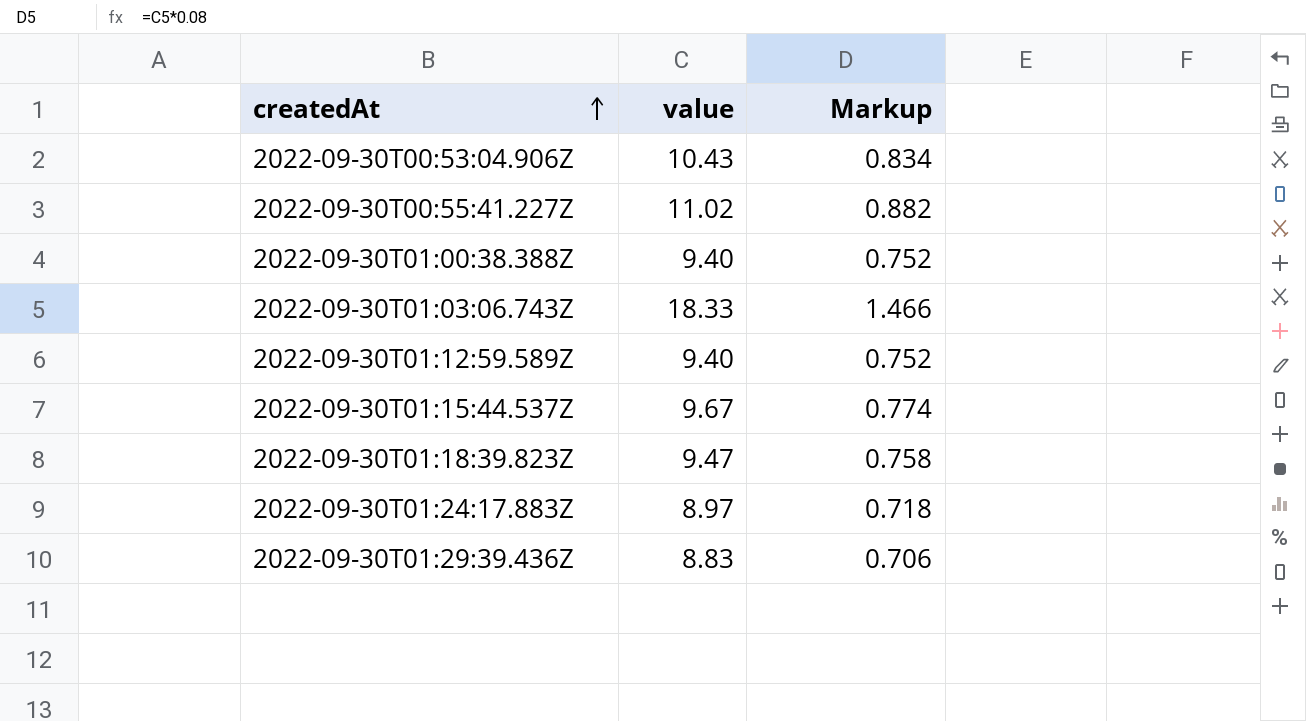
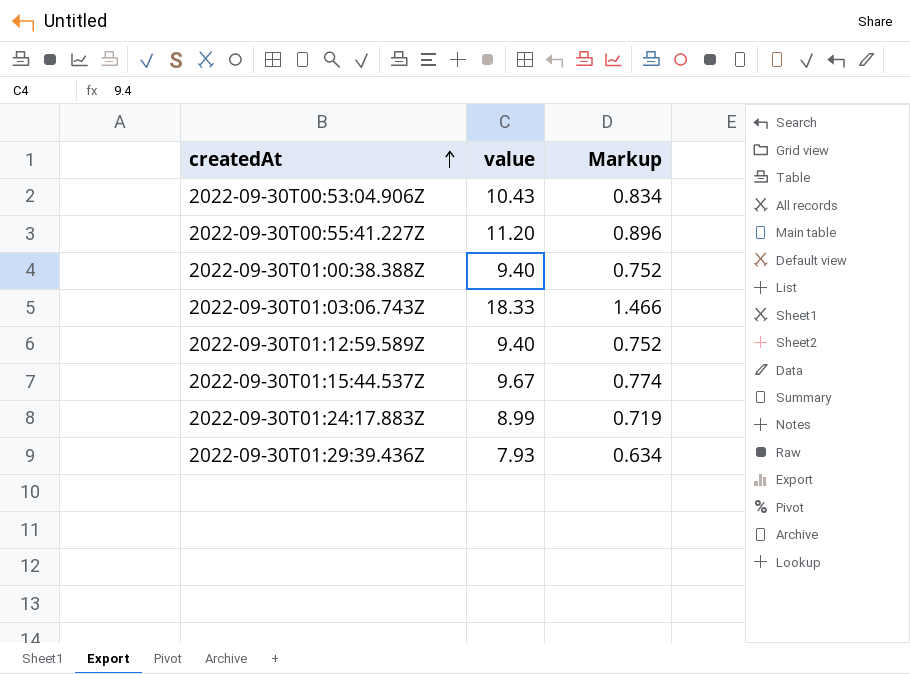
row 2022-09-30T01:18:39.823Z: 9.47 | 0.758 -> none
2022-09-30T00:55:41.227Z | value: 11.02 -> 11.20
2022-09-30T00:55:41.227Z | Markup: 0.882 -> 0.896
2022-09-30T01:24:17.883Z | value: 8.97 -> 8.99
2022-09-30T01:24:17.883Z | Markup: 0.718 -> 0.719
2022-09-30T01:29:39.436Z | value: 8.83 -> 7.93
2022-09-30T01:29:39.436Z | Markup: 0.706 -> 0.634

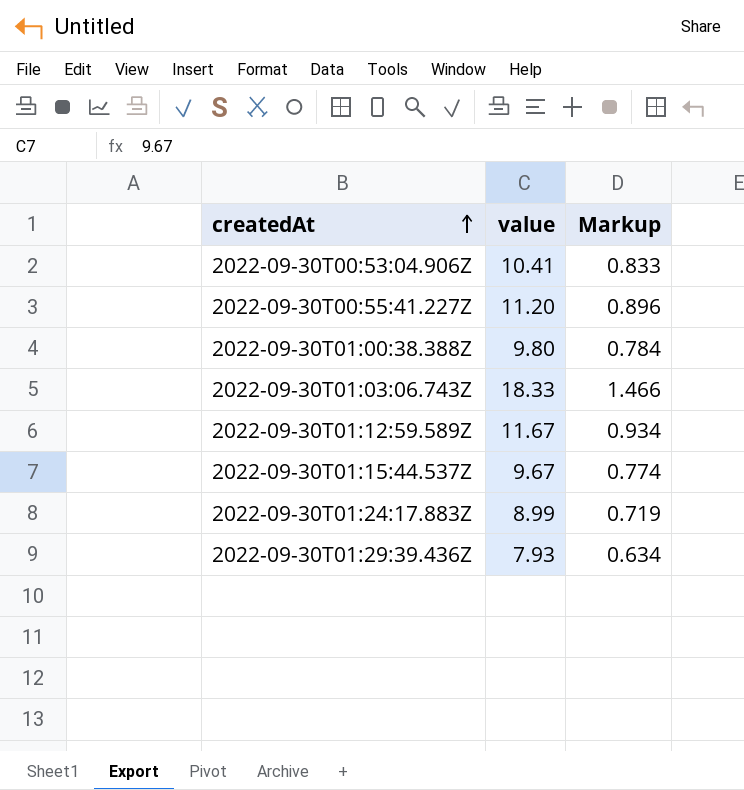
2022-09-30T00:53:04.906Z | value: 10.43 -> 10.41
2022-09-30T00:53:04.906Z | Markup: 0.834 -> 0.833
2022-09-30T01:00:38.388Z | value: 9.40 -> 9.80
2022-09-30T01:00:38.388Z | Markup: 0.752 -> 0.784
2022-09-30T01:12:59.589Z | value: 9.40 -> 11.67
2022-09-30T01:12:59.589Z | Markup: 0.752 -> 0.934

